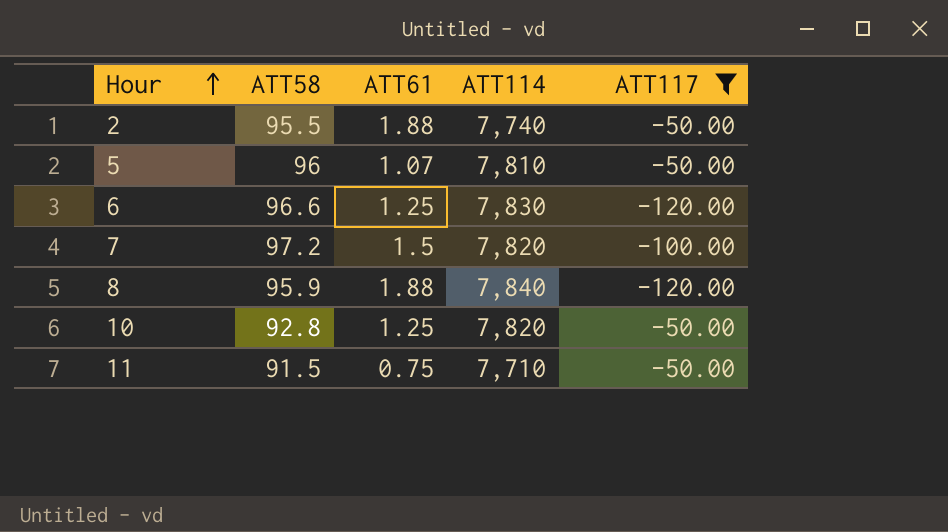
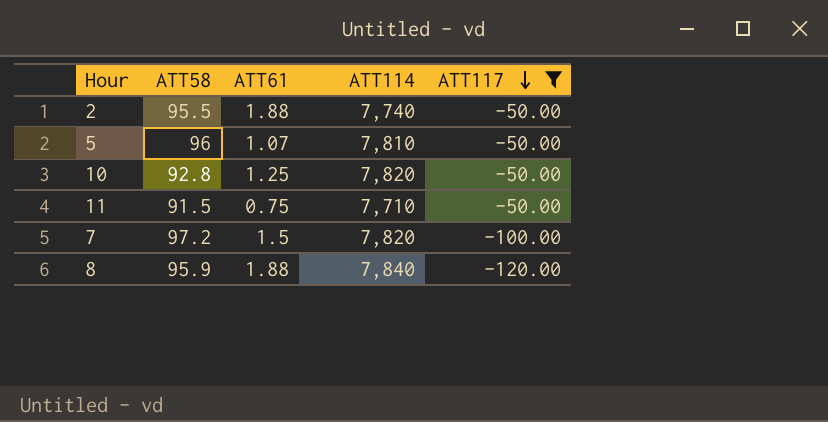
row order: Hour ascending -> ATT117 descending
row 6: 96.6 | 1.25 | 7,830 | -120.00 -> none

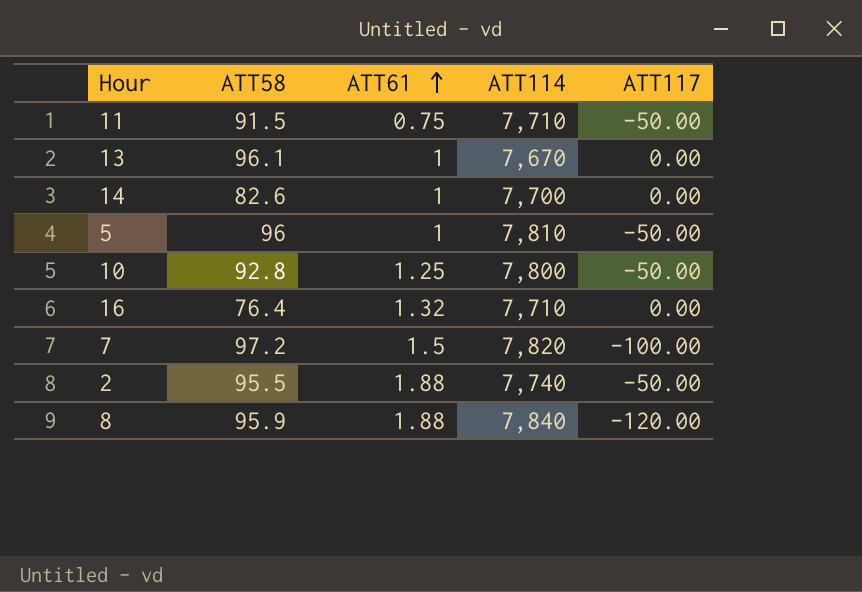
filter: ATT117 != 0.00 -> none
row order: ATT117 descending -> ATT61 ascending
5 | ATT61: 1.07 -> 1
10 | ATT114: 7,820 -> 7,800

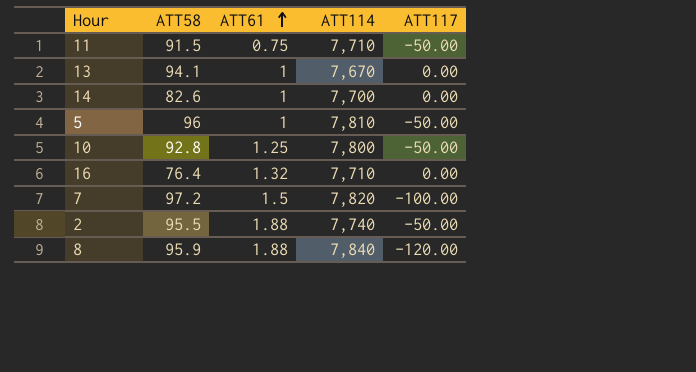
13 | ATT58: 96.1 -> 94.1

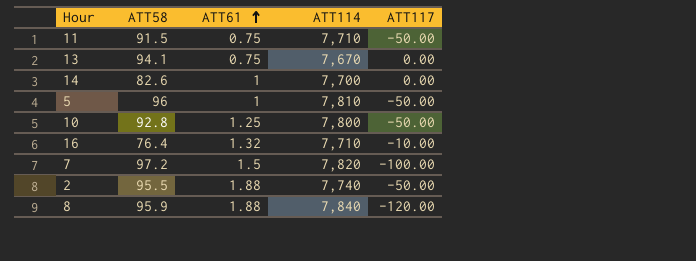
13 | ATT61: 1 -> 0.75
16 | ATT117: 0.00 -> -10.00

